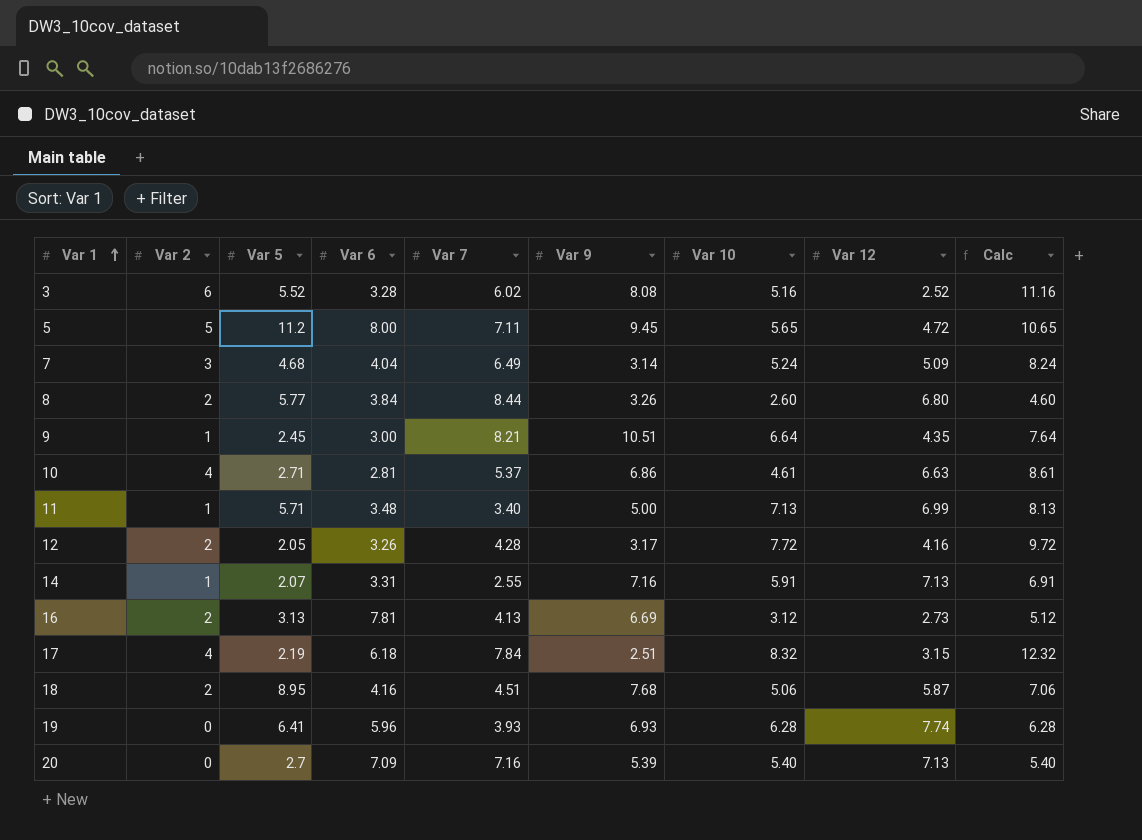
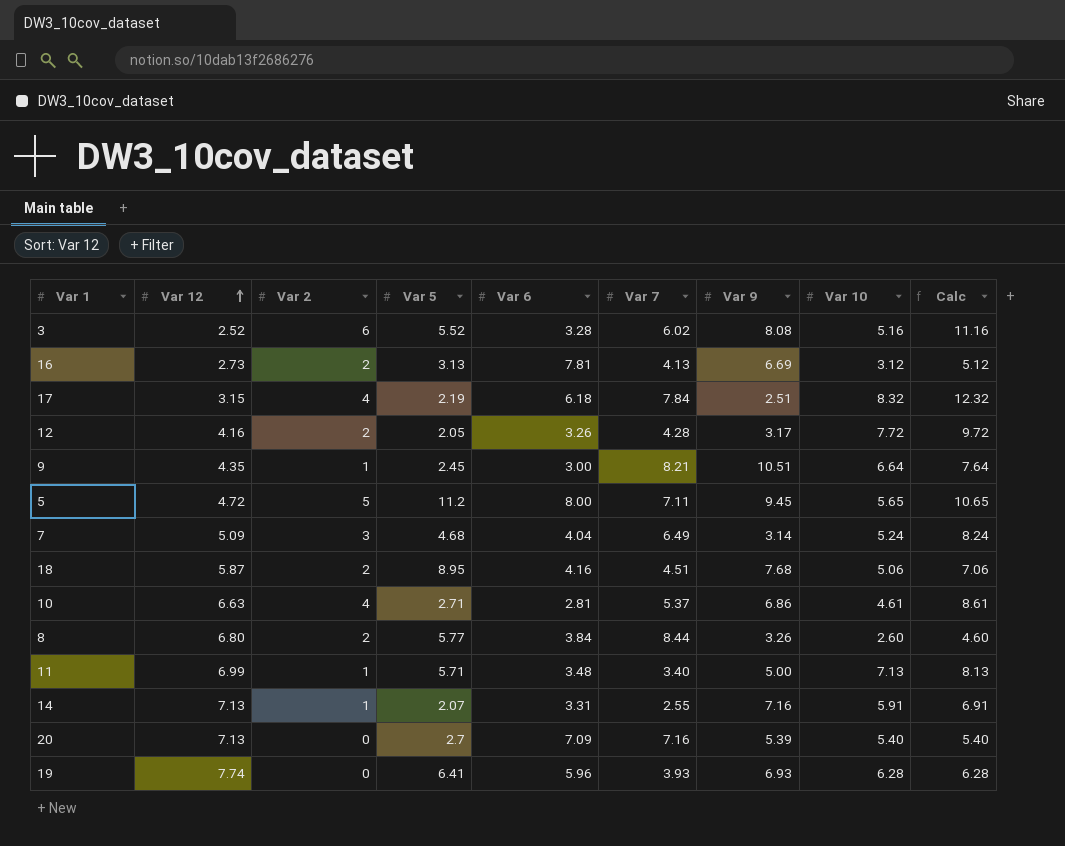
row order: Var 1 ascending -> Var 12 ascending
column Var 12 | position: 8 -> 2

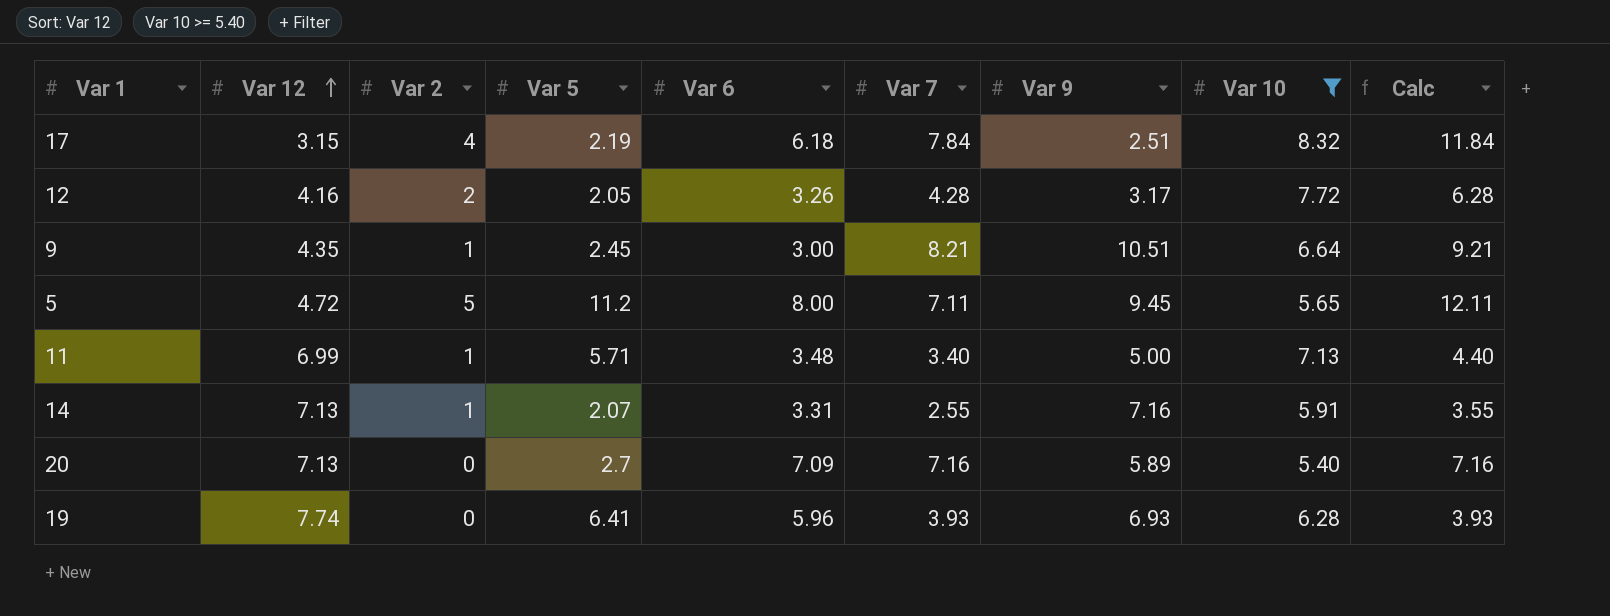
filter: none -> Var 10 >= 5.40
column Calc | formula: [Var 2] + [Var 10] -> [Var 2] + [Var 7]
20 | Var 9: 5.39 -> 5.89

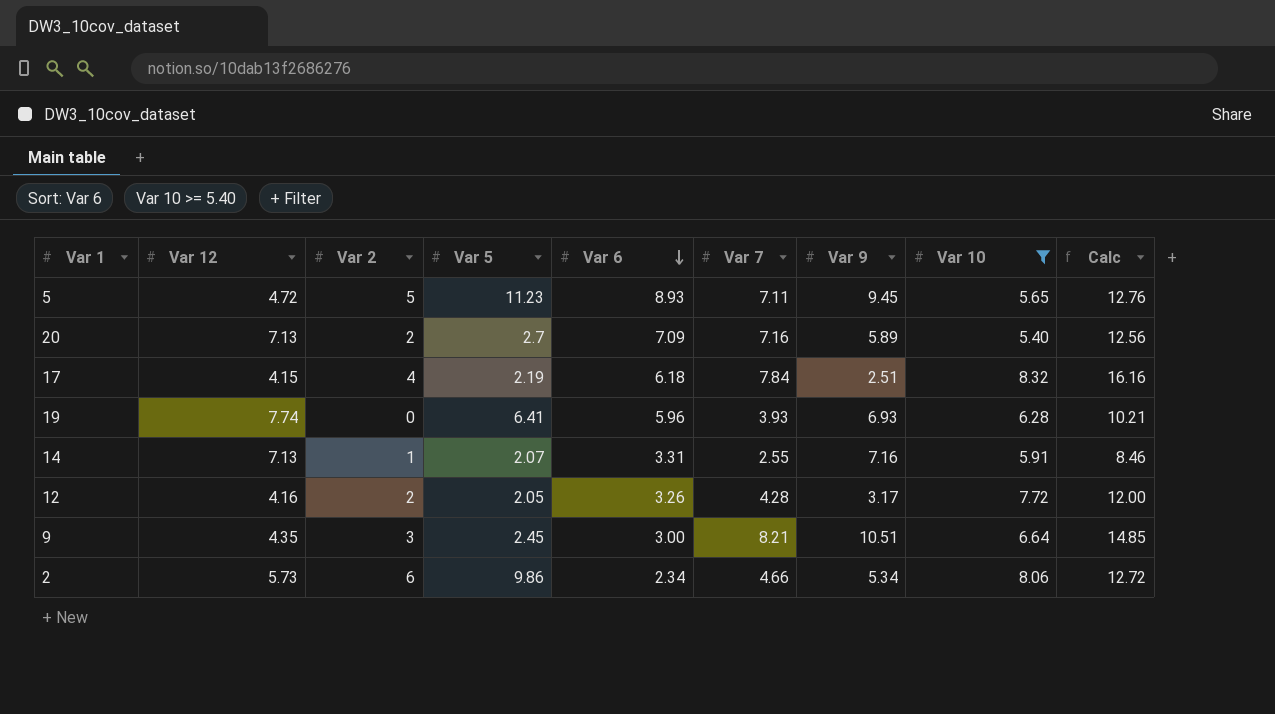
row order: Var 12 ascending -> Var 6 descending
column Calc | formula: [Var 2] + [Var 7] -> [Var 7] + [Var 10]
row 11: 6.99 | 1 | 5.71 | 3.48 | 3.40 | 5.00 | 7.13 | 4.40 -> none
5 | Var 5: 11.2 -> 11.23
5 | Var 6: 8.00 -> 8.93
20 | Var 2: 0 -> 2
17 | Var 12: 3.15 -> 4.15
9 | Var 2: 1 -> 3
row 2: none -> 5.73 | 6 | 9.86 | 2.34 | 4.66 | 5.34 | 8.06 | 12.72

